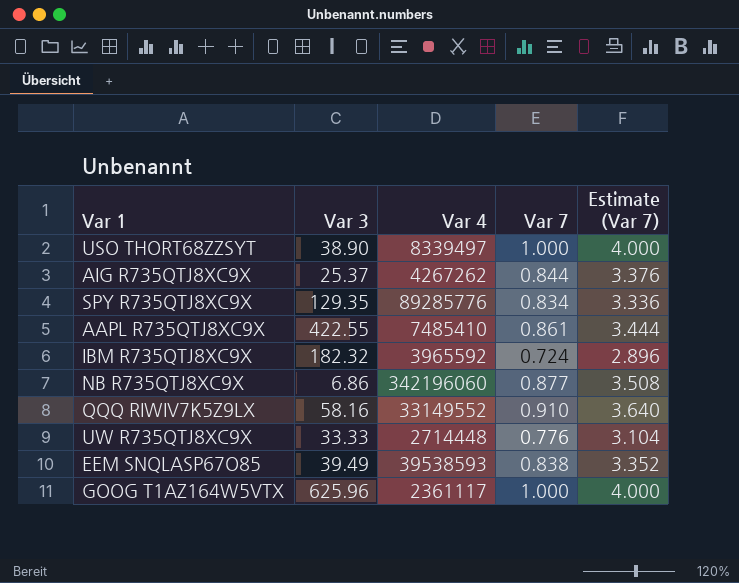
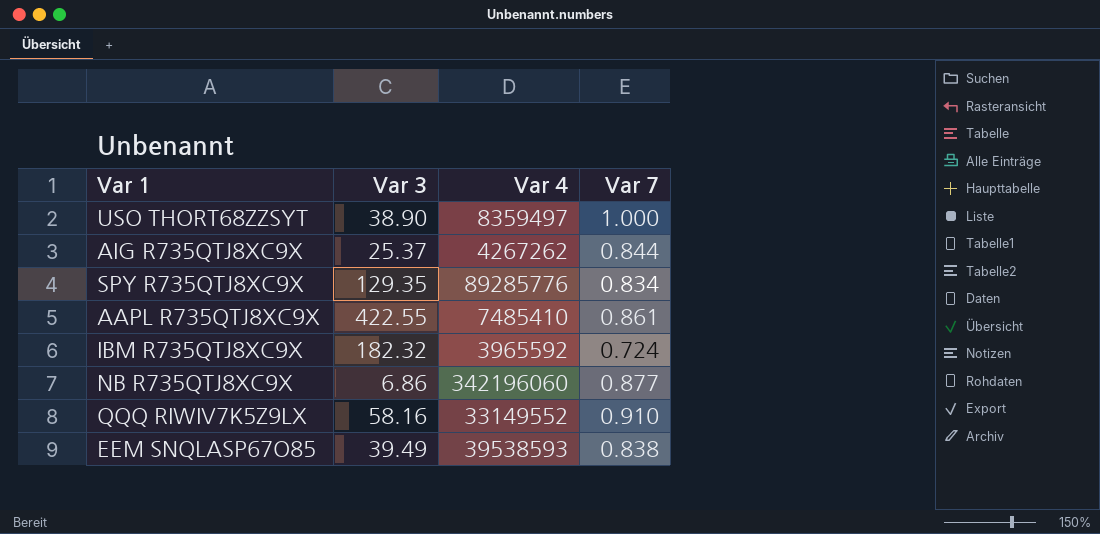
column Estimate (Var 7) | formula: [Var 7] * 4 -> none
row UW R735QTJ8XC9X: 33.33 | 2714448 | 0.776 | 3.104 -> none
row GOOG T1AZ164W5VTX: 625.96 | 2361117 | 1.000 | 4.000 -> none
USO THORT68ZZSYT | Var 4: 8339497 -> 8359497

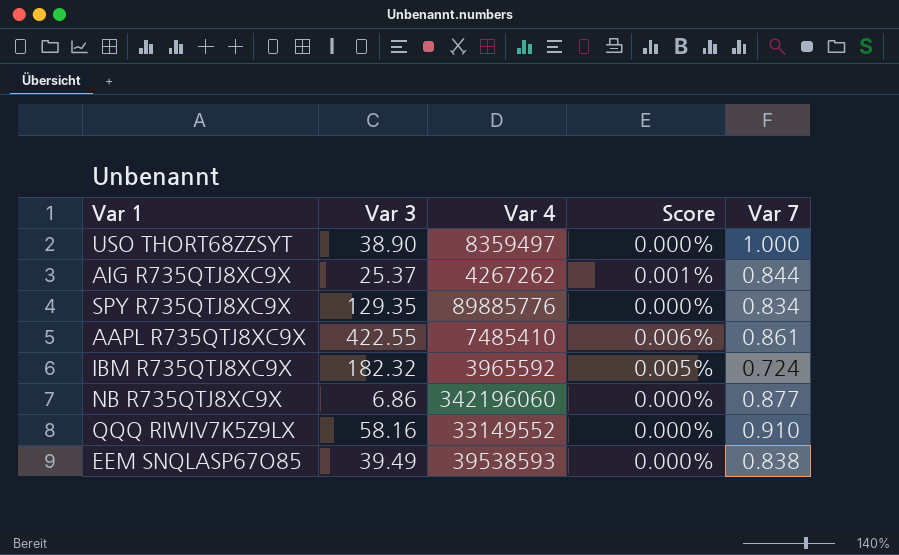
column Score | formula: none -> [Var 3] / [Var 4]
SPY R735QTJ8XC9X | Var 4: 89285776 -> 89885776

